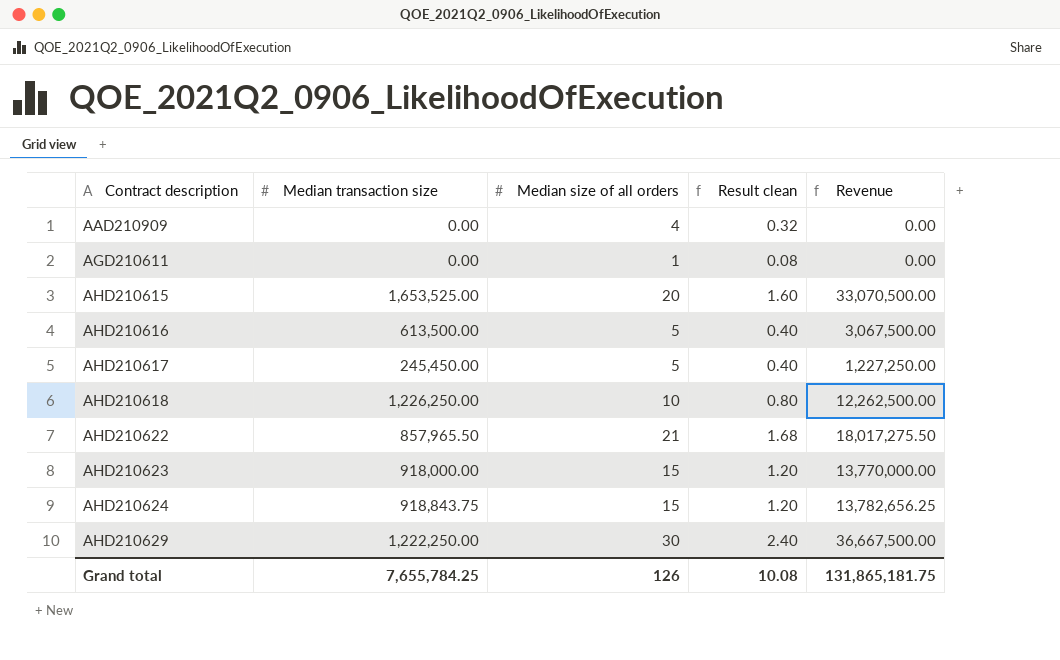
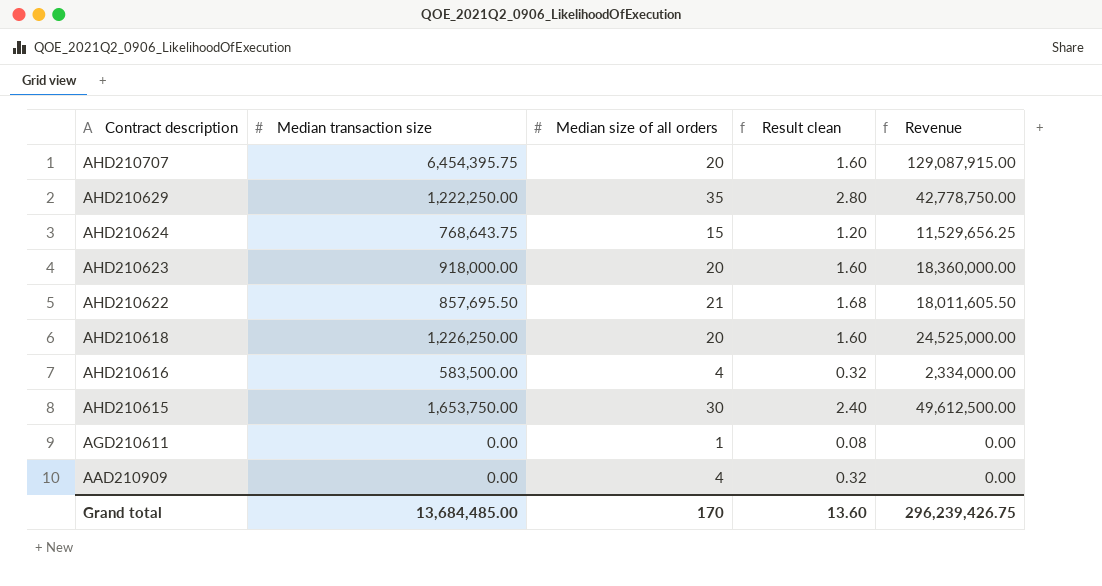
row order: Contract description ascending -> Contract description descending
row AHD210617: 245,450.00 | 5 | 0.40 | 1,227,250.00 -> none
row AHD210707: none -> 6,454,395.75 | 20 | 1.60 | 129,087,915.00
AHD210629 | Median size of all orders: 30 -> 35
AHD210629 | Result clean: 2.40 -> 2.80
AHD210629 | Revenue: 36,667,500.00 -> 42,778,750.00
AHD210624 | Median transaction size: 918,843.75 -> 768,643.75
AHD210624 | Revenue: 13,782,656.25 -> 11,529,656.25
AHD210623 | Median size of all orders: 15 -> 20
AHD210623 | Result clean: 1.20 -> 1.60
AHD210623 | Revenue: 13,770,000.00 -> 18,360,000.00
AHD210622 | Median transaction size: 857,965.50 -> 857,695.50
AHD210622 | Revenue: 18,017,275.50 -> 18,011,605.50
AHD210618 | Median size of all orders: 10 -> 20
AHD210618 | Result clean: 0.80 -> 1.60
AHD210618 | Revenue: 12,262,500.00 -> 24,525,000.00
AHD210616 | Median transaction size: 613,500.00 -> 583,500.00
AHD210616 | Median size of all orders: 5 -> 4
AHD210616 | Result clean: 0.40 -> 0.32
AHD210616 | Revenue: 3,067,500.00 -> 2,334,000.00
AHD210615 | Median transaction size: 1,653,525.00 -> 1,653,750.00
AHD210615 | Median size of all orders: 20 -> 30
AHD210615 | Result clean: 1.60 -> 2.40
AHD210615 | Revenue: 33,070,500.00 -> 49,612,500.00
Grand total | Median transaction size: 7,655,784.25 -> 13,684,485.00
Grand total | Median size of all orders: 126 -> 170
Grand total | Result clean: 10.08 -> 13.60
Grand total | Revenue: 131,865,181.75 -> 296,239,426.75

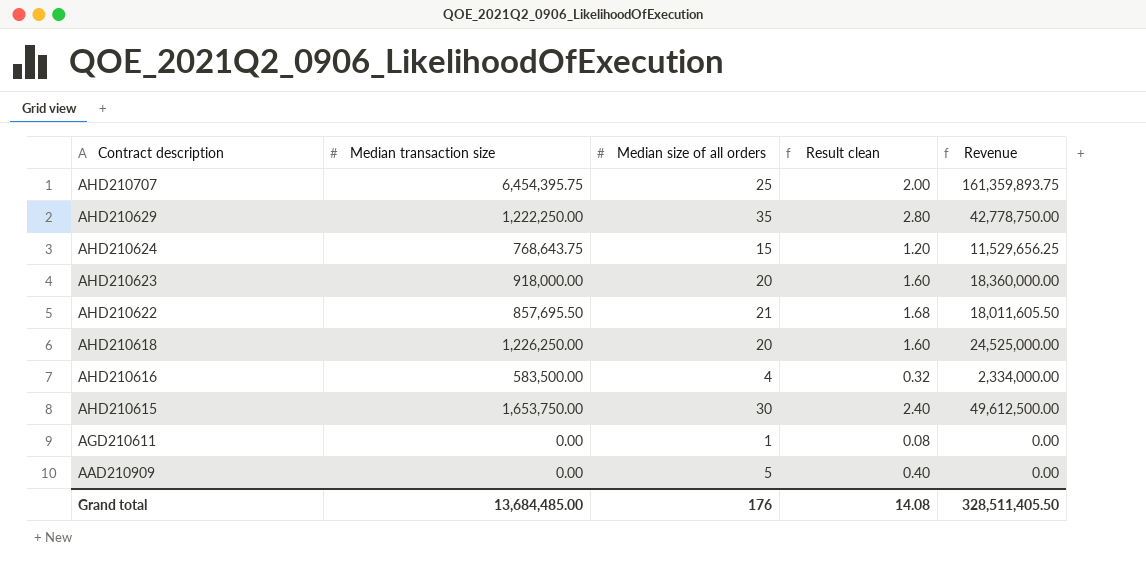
AHD210707 | Median size of all orders: 20 -> 25
AHD210707 | Result clean: 1.60 -> 2.00
AHD210707 | Revenue: 129,087,915.00 -> 161,359,893.75
AAD210909 | Median size of all orders: 4 -> 5
AAD210909 | Result clean: 0.32 -> 0.40
Grand total | Median size of all orders: 170 -> 176
Grand total | Result clean: 13.60 -> 14.08
Grand total | Revenue: 296,239,426.75 -> 328,511,405.50

